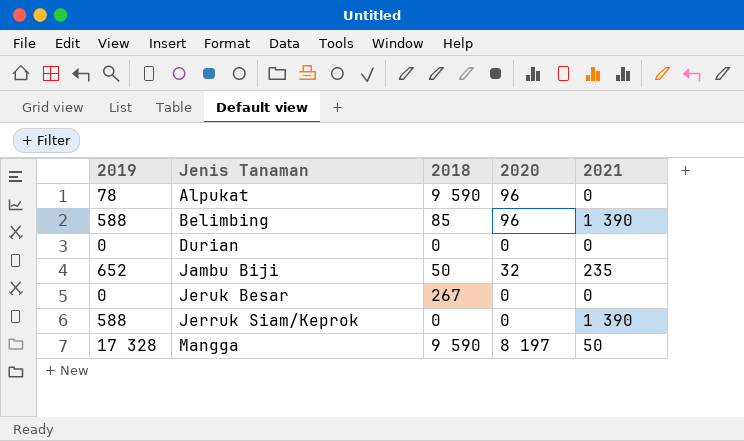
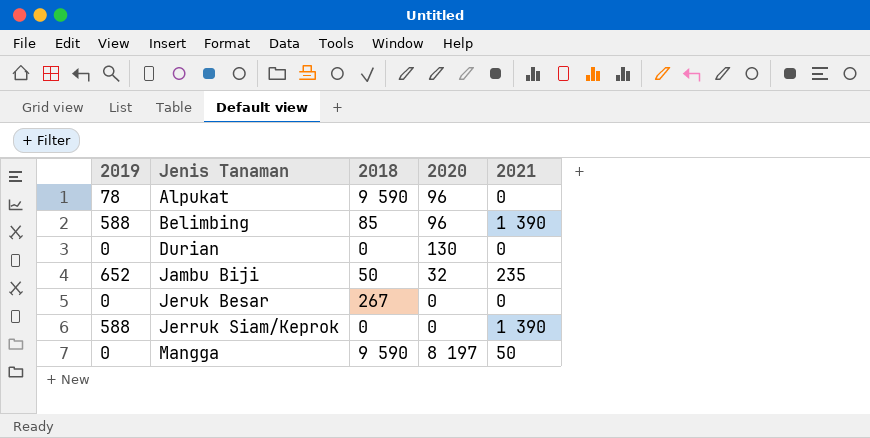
Durian | 2020: 0 -> 130
Mangga | 2019: 17 328 -> 0

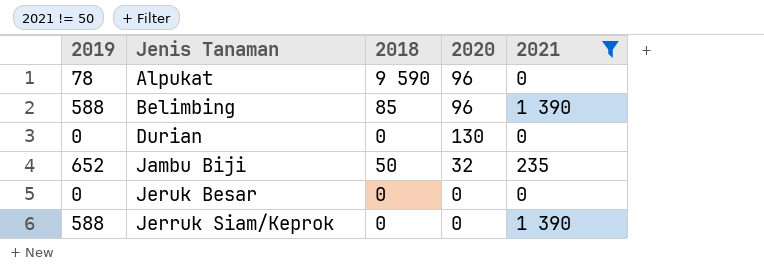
filter: none -> 2021 != 50
Jeruk Besar | 2018: 267 -> 0

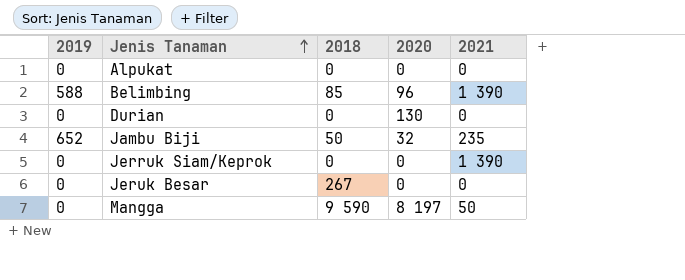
filter: 2021 != 50 -> none
row order: none -> Jenis Tanaman ascending
Alpukat | 2019: 78 -> 0
Alpukat | 2018: 9 590 -> 0
Alpukat | 2020: 96 -> 0
Jerruk Siam/Keprok | 2019: 588 -> 0
Jeruk Besar | 2018: 0 -> 267

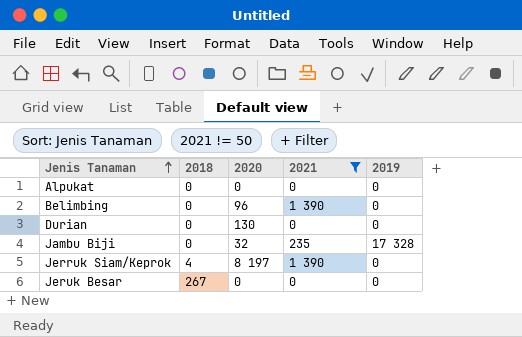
filter: none -> 2021 != 50
column 2019 | position: 1 -> 5
Belimbing | 2018: 85 -> 0
Belimbing | 2019: 588 -> 0
Jambu Biji | 2018: 50 -> 0
Jambu Biji | 2019: 652 -> 17 328
Jerruk Siam/Keprok | 2018: 0 -> 4
Jerruk Siam/Keprok | 2020: 0 -> 8 197

